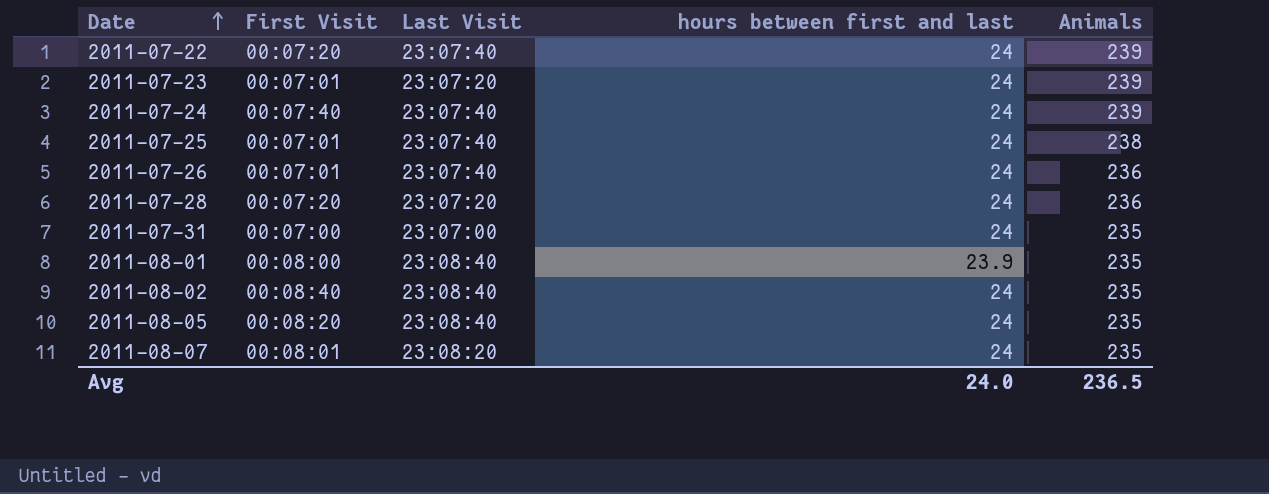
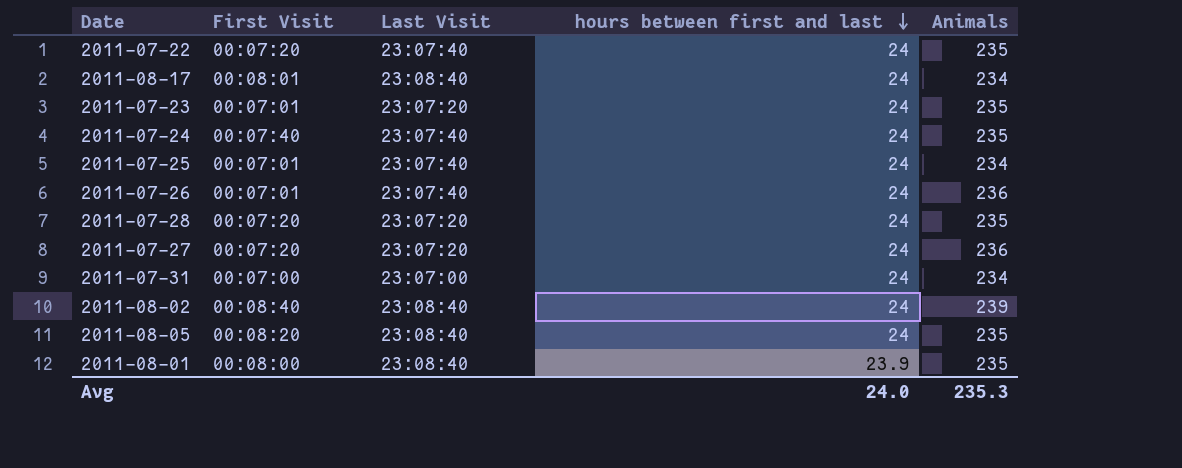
row order: Date ascending -> hours between first and last descending
row 2011-08-07: 00:08:01 | 23:08:20 | 24 | 235 -> none
2011-07-22 | Animals: 239 -> 235
row 2011-08-17: none -> 00:08:01 | 23:08:40 | 24 | 234
2011-07-23 | Animals: 239 -> 235
2011-07-24 | Animals: 239 -> 235
2011-07-25 | Animals: 238 -> 234
2011-07-28 | Animals: 236 -> 235
row 2011-07-27: none -> 00:07:20 | 23:07:20 | 24 | 236
2011-07-31 | Animals: 235 -> 234
2011-08-02 | Animals: 235 -> 239
Avg | Animals: 236.5 -> 235.3

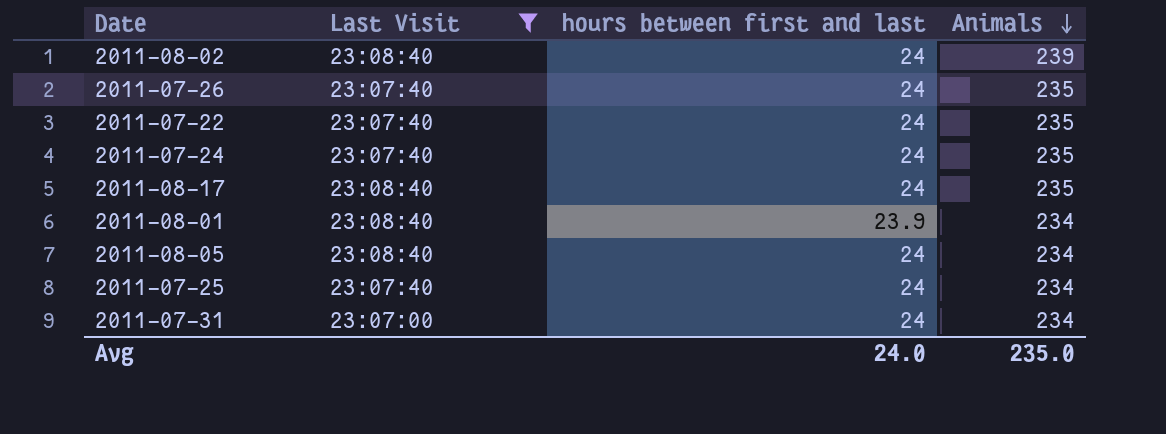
filter: none -> Last Visit != 23:07:20
row order: hours between first and last descending -> Animals descending
column First Visit | position: 2 -> none
2011-07-26 | Animals: 236 -> 235
2011-08-17 | Animals: 234 -> 235
2011-08-01 | Animals: 235 -> 234
2011-08-05 | Animals: 235 -> 234
Avg | Animals: 235.3 -> 235.0

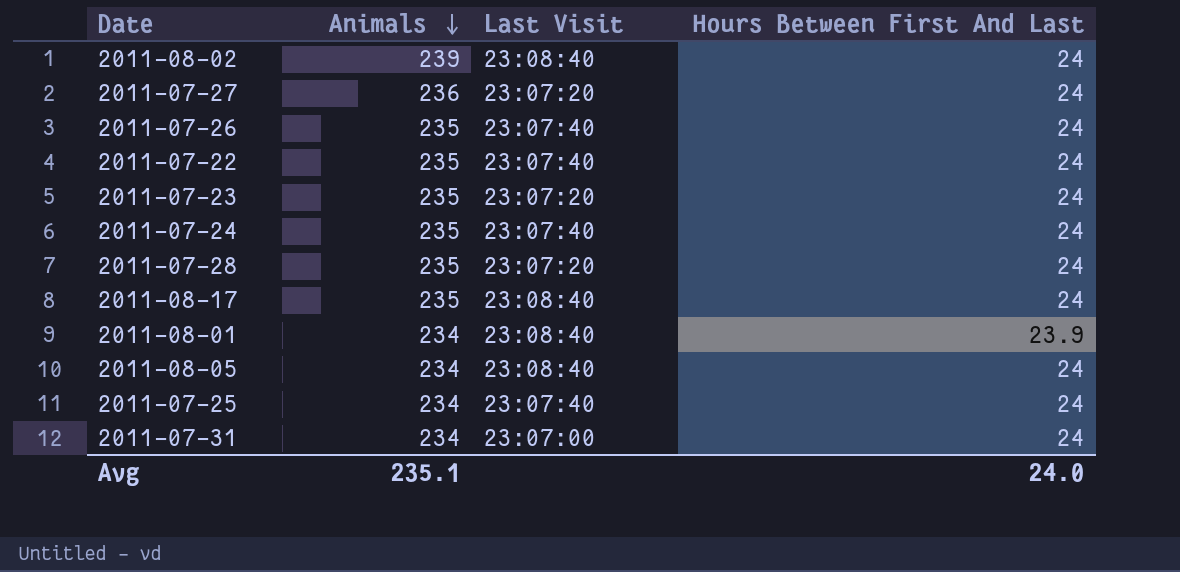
filter: Last Visit != 23:07:20 -> none
column Animals | position: 4 -> 2
column name: hours between first and last -> Hours Between First And Last
Avg | Animals: 235.0 -> 235.1

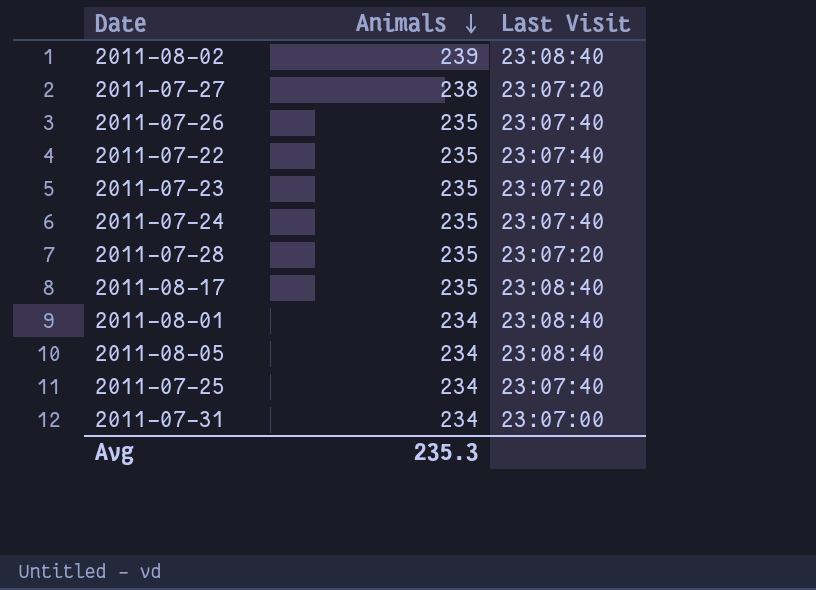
column Hours Between First And Last | position: 4 -> none
2011-07-27 | Animals: 236 -> 238
Avg | Animals: 235.1 -> 235.3

